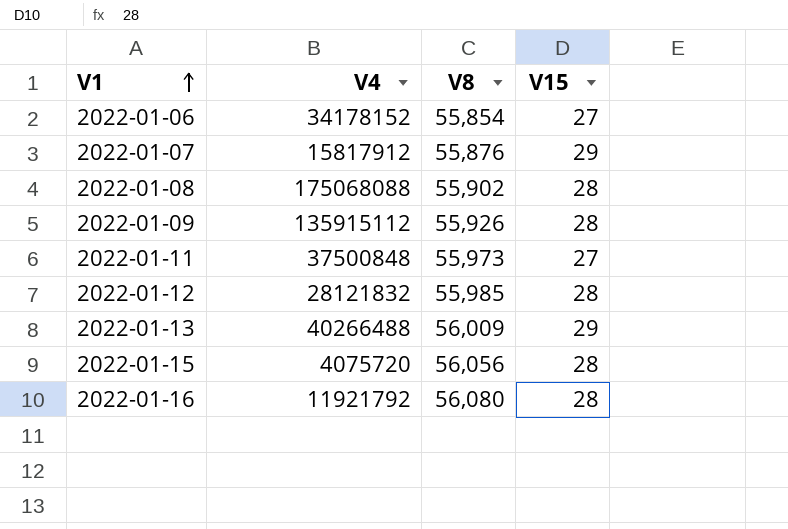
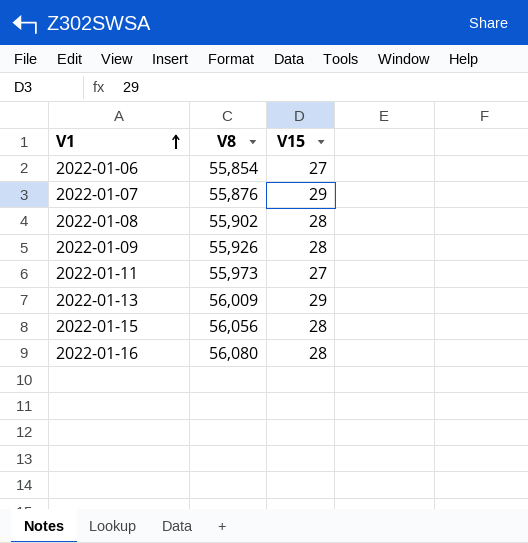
column V4 | position: 2 -> none
row 2022-01-12: 28121832 | 55,985 | 28 -> none

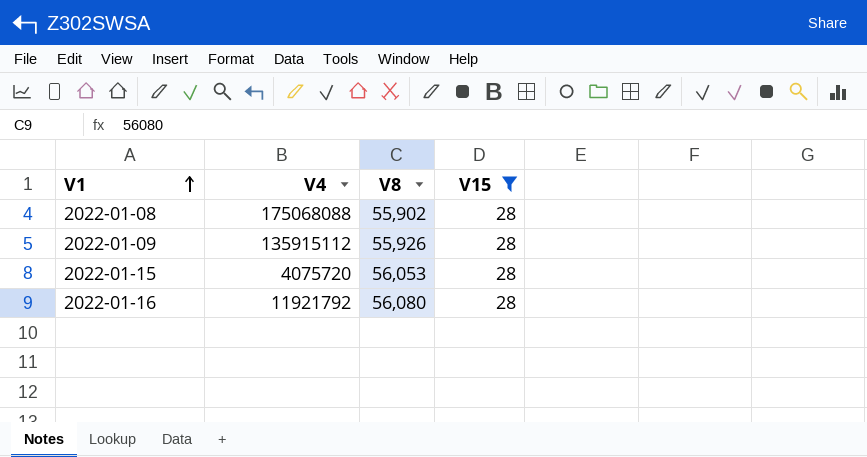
filter: none -> V15 = 28
column V4 | position: none -> 2
2022-01-15 | V8: 56,056 -> 56,053

